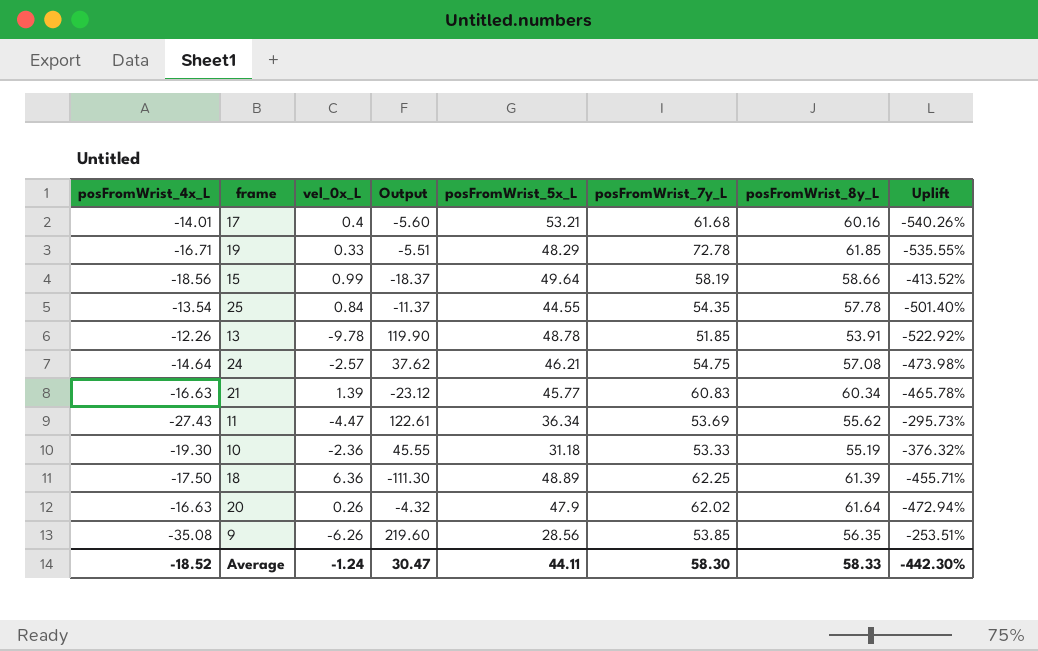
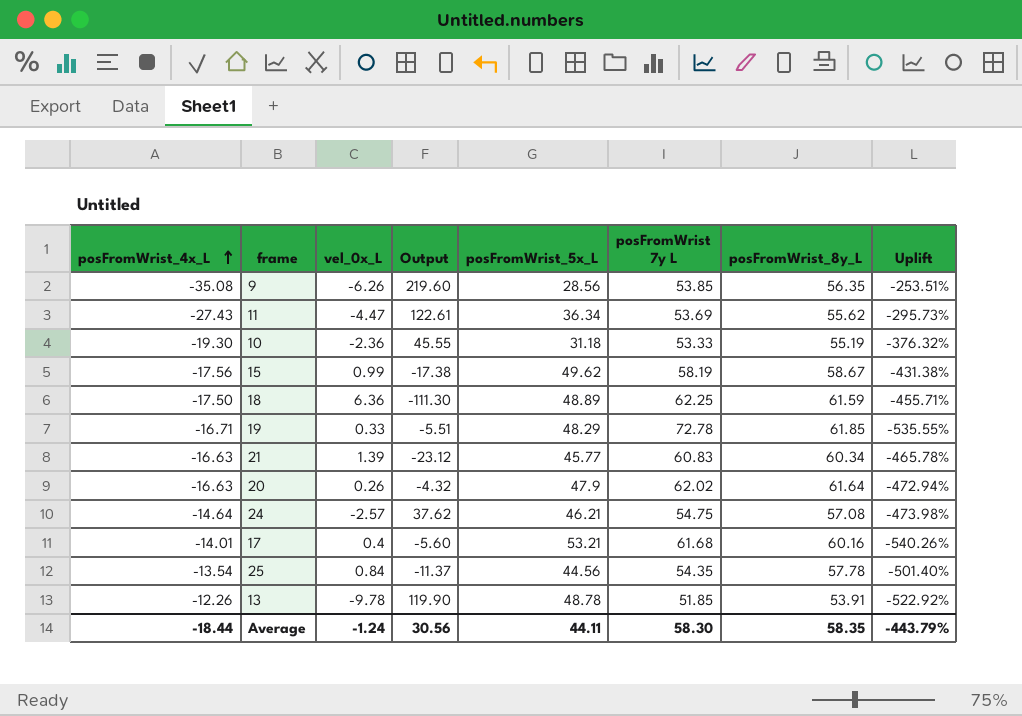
row order: none -> posFromWrist_4x_L ascending
column name: posFromWrist_7y_L -> posFromWrist 7y L
15 | posFromWrist_4x_L: -18.56 -> -17.56
15 | Output: -18.37 -> -17.38
15 | posFromWrist_5x_L: 49.64 -> 49.62
15 | posFromWrist_8y_L: 58.66 -> 58.67
15 | Uplift: -413.52% -> -431.38%
18 | posFromWrist_8y_L: 61.39 -> 61.59
25 | posFromWrist_5x_L: 44.55 -> 44.56
Average | posFromWrist_4x_L: -18.52 -> -18.44
Average | Output: 30.47 -> 30.56
Average | posFromWrist_8y_L: 58.33 -> 58.35
Average | Uplift: -442.30% -> -443.79%

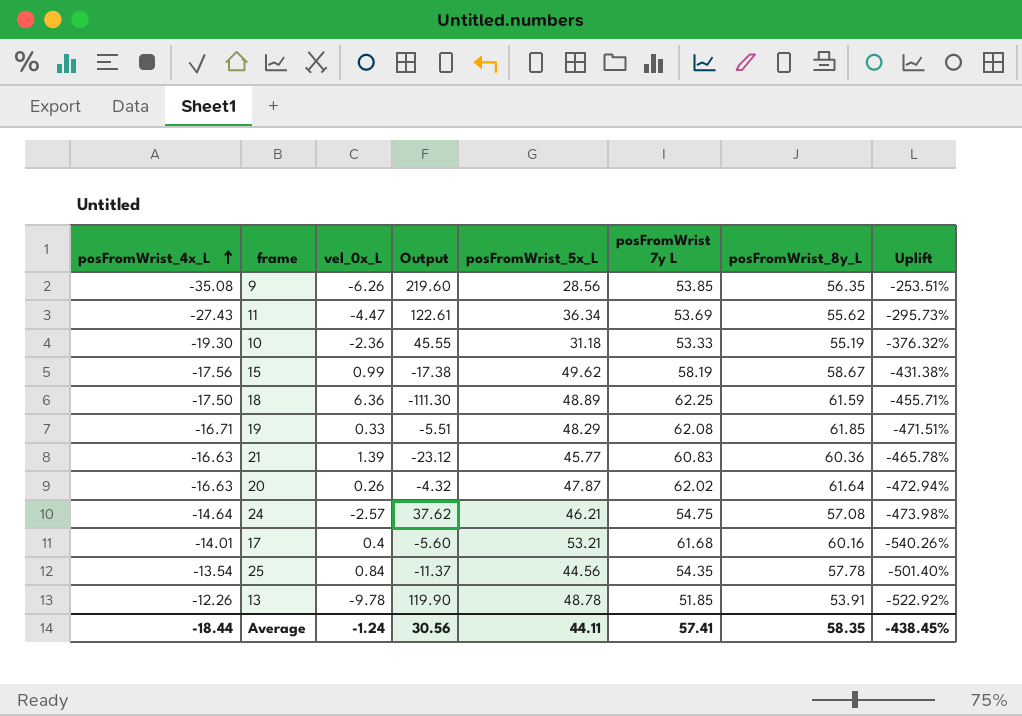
19 | posFromWrist 7y L: 72.78 -> 62.08
19 | Uplift: -535.55% -> -471.51%
21 | posFromWrist_8y_L: 60.34 -> 60.36
20 | posFromWrist_5x_L: 47.9 -> 47.87
Average | posFromWrist 7y L: 58.30 -> 57.41
Average | Uplift: -443.79% -> -438.45%

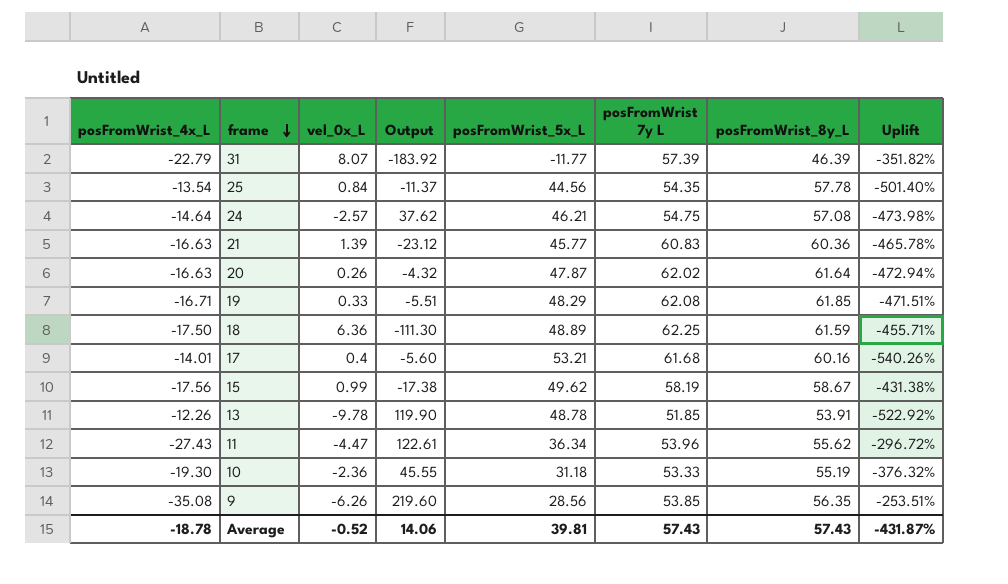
row order: posFromWrist_4x_L ascending -> frame descending
row 31: none -> -22.79 | 8.07 | -183.92 | -11.77 | 57.39 | 46.39 | -351.82%
11 | posFromWrist 7y L: 53.69 -> 53.96
11 | Uplift: -295.73% -> -296.72%
Average | posFromWrist_4x_L: -18.44 -> -18.78
Average | vel_0x_L: -1.24 -> -0.52
Average | Output: 30.56 -> 14.06
Average | posFromWrist_5x_L: 44.11 -> 39.81
Average | posFromWrist 7y L: 57.41 -> 57.43
Average | posFromWrist_8y_L: 58.35 -> 57.43
Average | Uplift: -438.45% -> -431.87%

